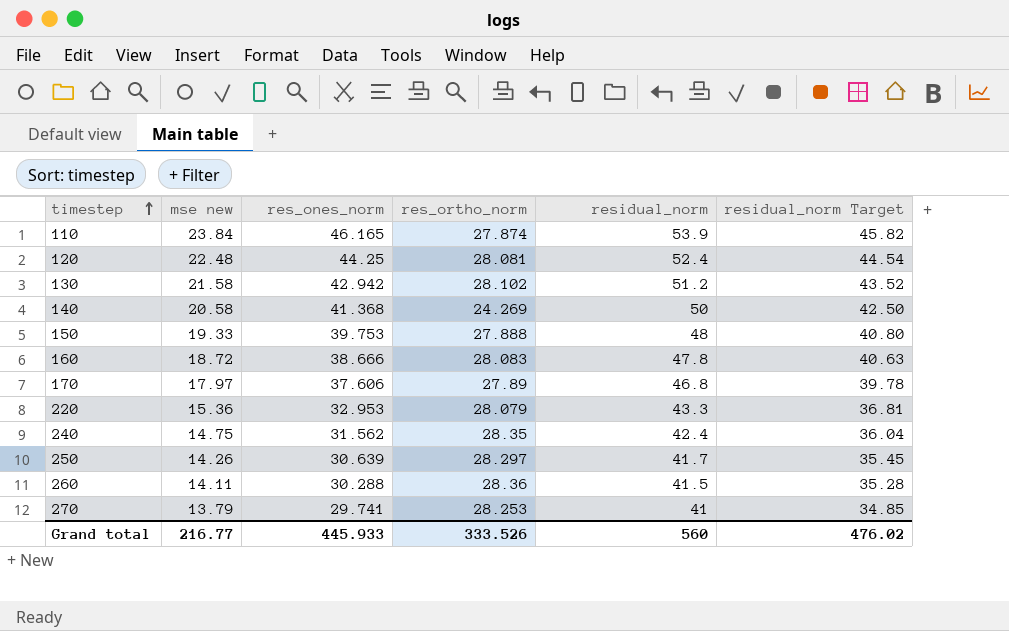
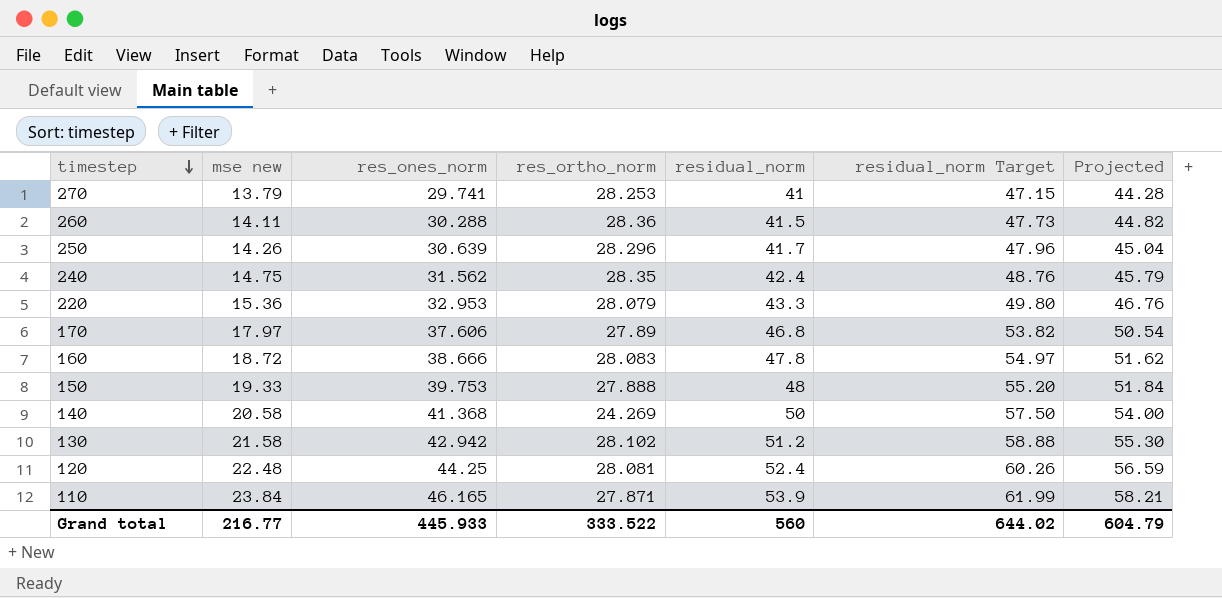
row order: timestep ascending -> timestep descending
column residual_norm Target | formula: [residual_norm] * 0.85 -> [residual_norm] * 1.15
column Projected | formula: none -> [residual_norm] * 1.08
250 | res_ortho_norm: 28.297 -> 28.296
110 | res_ortho_norm: 27.874 -> 27.871
Grand total | res_ortho_norm: 333.526 -> 333.522
Grand total | residual_norm Target: 476.02 -> 644.02

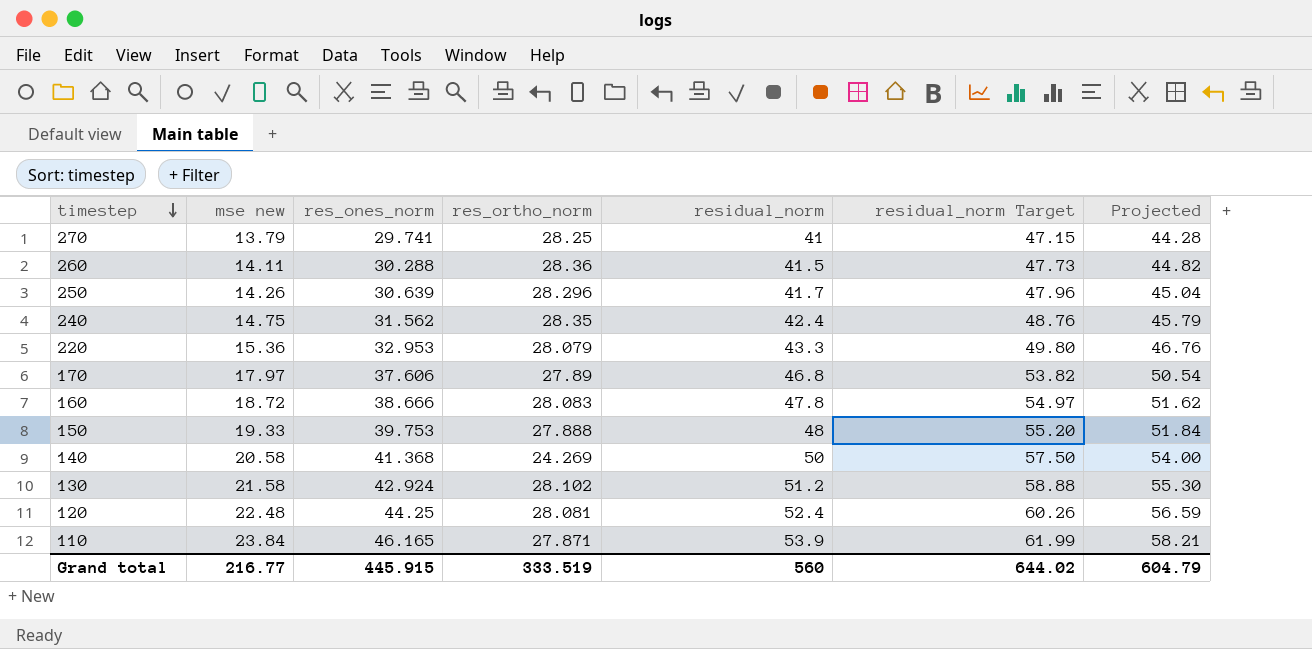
270 | res_ortho_norm: 28.253 -> 28.25
130 | res_ones_norm: 42.942 -> 42.924
Grand total | res_ones_norm: 445.933 -> 445.915
Grand total | res_ortho_norm: 333.522 -> 333.519

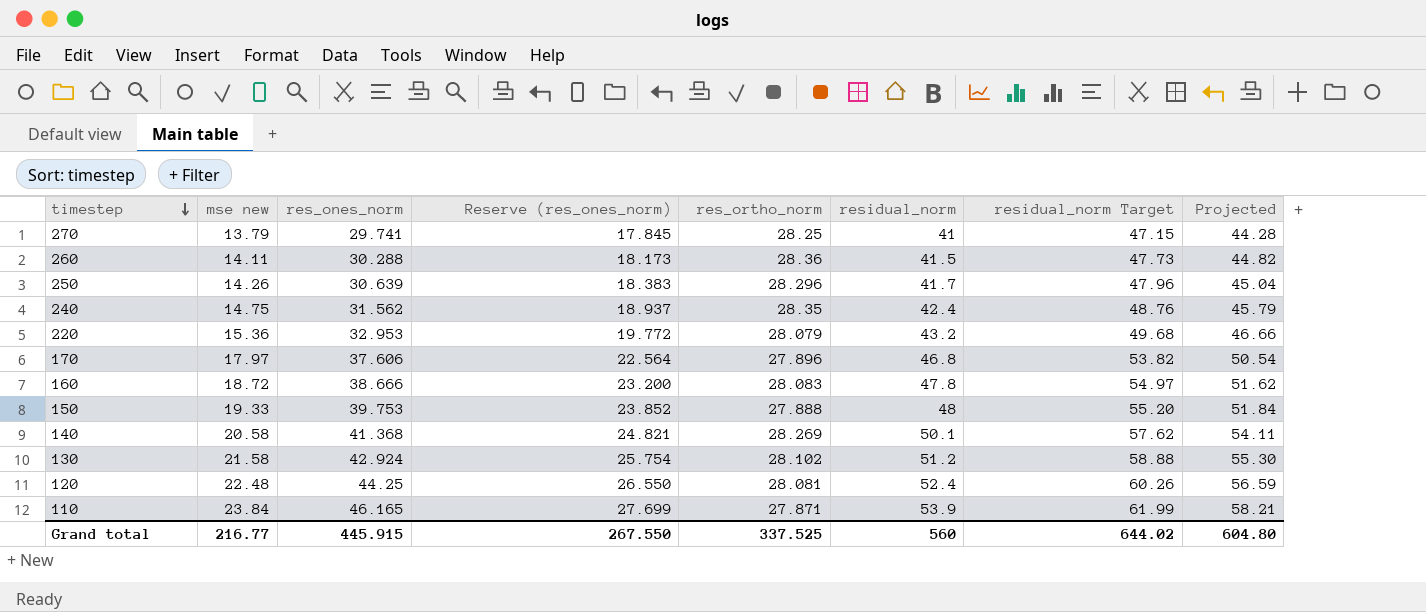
column Reserve (res_ones_norm) | formula: none -> [res_ones_norm] * 0.6
220 | residual_norm: 43.3 -> 43.2
220 | residual_norm Target: 49.80 -> 49.68
220 | Projected: 46.76 -> 46.66
170 | res_ortho_norm: 27.89 -> 27.896
140 | res_ortho_norm: 24.269 -> 28.269
140 | residual_norm: 50 -> 50.1
140 | residual_norm Target: 57.50 -> 57.62
140 | Projected: 54.00 -> 54.11
Grand total | res_ortho_norm: 333.519 -> 337.525
Grand total | Projected: 604.79 -> 604.80

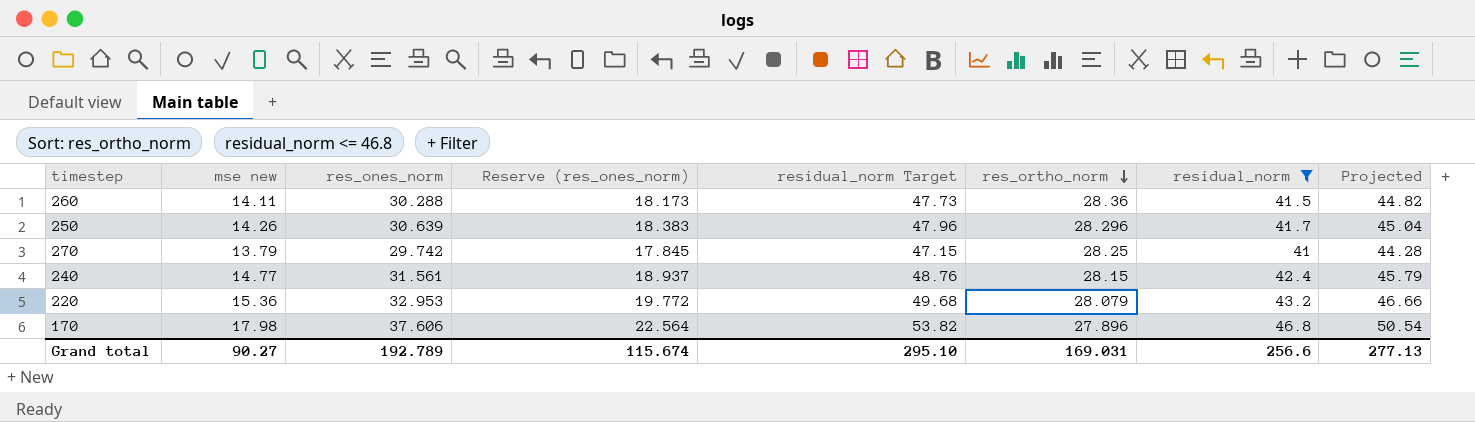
filter: none -> residual_norm <= 46.8
row order: timestep descending -> res_ortho_norm descending
column residual_norm Target | position: 7 -> 5
270 | res_ones_norm: 29.741 -> 29.742
240 | mse new: 14.75 -> 14.77
240 | res_ones_norm: 31.562 -> 31.561
240 | res_ortho_norm: 28.35 -> 28.15
170 | mse new: 17.97 -> 17.98
Grand total | mse new: 216.77 -> 90.27
Grand total | res_ones_norm: 445.915 -> 192.789
Grand total | Reserve (res_ones_norm): 267.550 -> 115.674
Grand total | residual_norm Target: 644.02 -> 295.10
Grand total | res_ortho_norm: 337.525 -> 169.031
Grand total | residual_norm: 560 -> 256.6
Grand total | Projected: 604.80 -> 277.13

